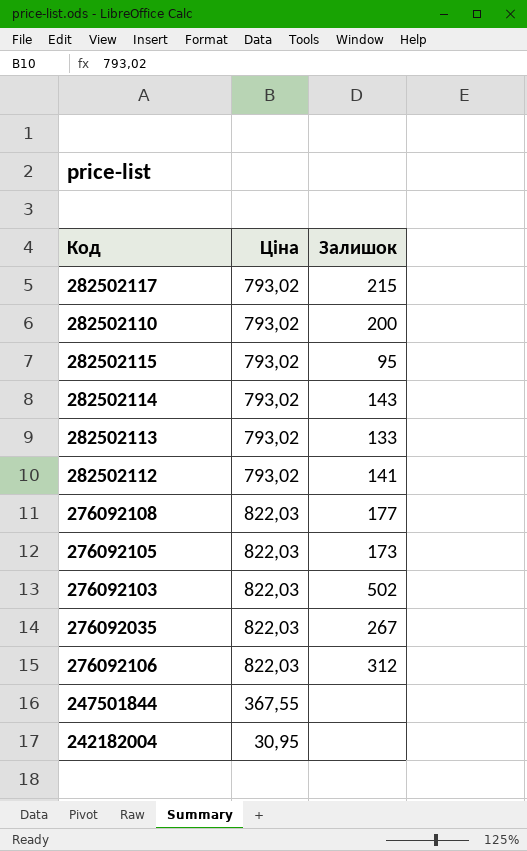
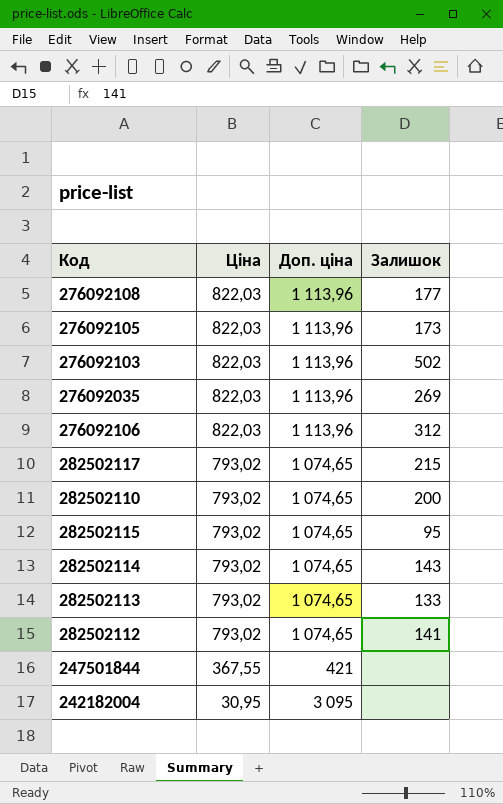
row order: none -> Ціна descending
column Доп. ціна | position: none -> 3
276092035 | Залишок: 267 -> 269

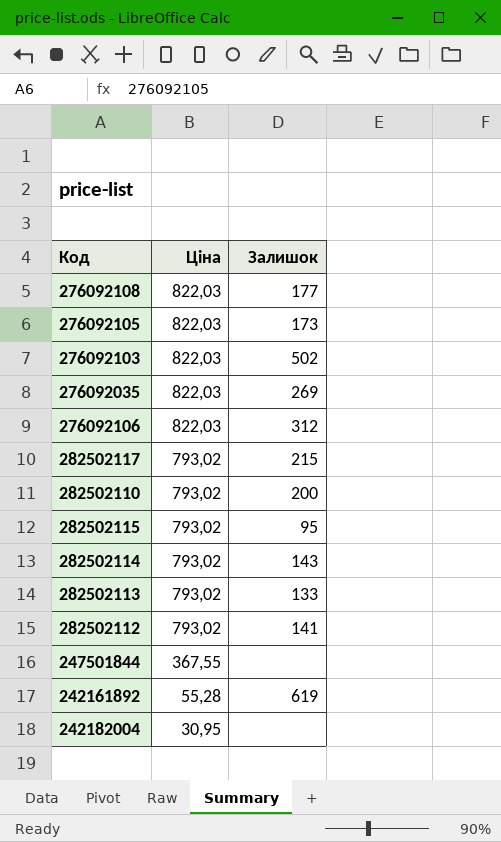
column Доп. ціна | position: 3 -> none
row 242161892: none -> 55,28 | 619

